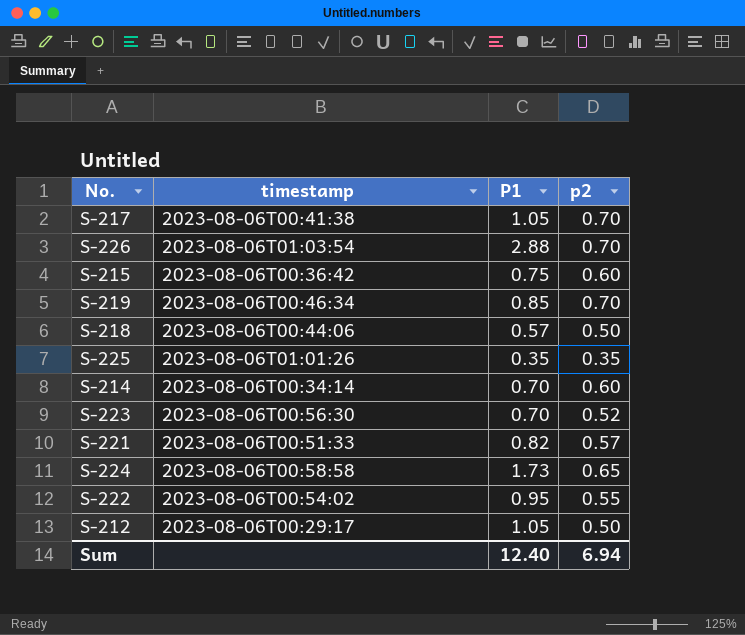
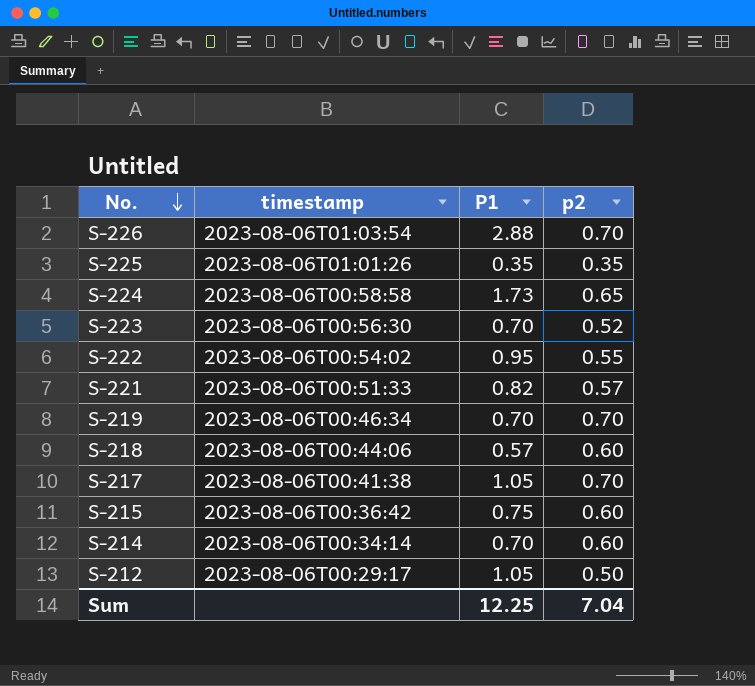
row order: none -> No. descending
S-219 | P1: 0.85 -> 0.70
S-218 | p2: 0.50 -> 0.60
Sum | P1: 12.40 -> 12.25
Sum | p2: 6.94 -> 7.04

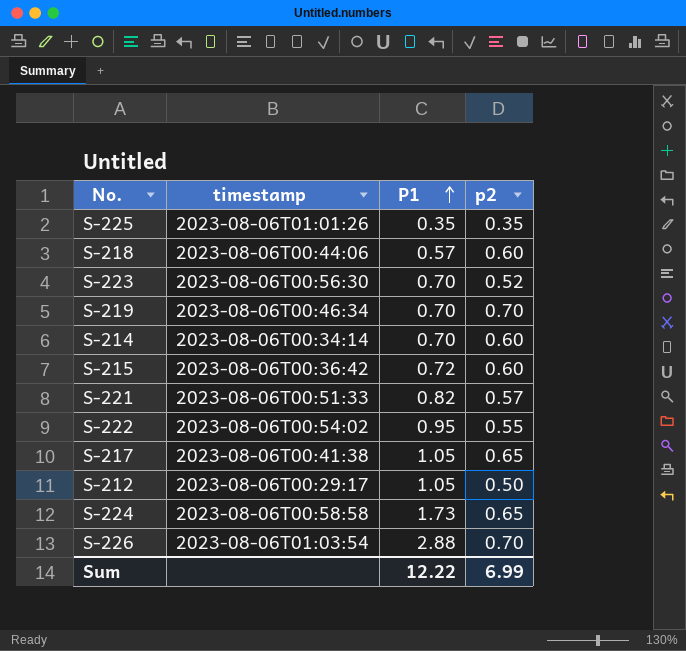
row order: No. descending -> P1 ascending
S-215 | P1: 0.75 -> 0.72
S-217 | p2: 0.70 -> 0.65
Sum | P1: 12.25 -> 12.22
Sum | p2: 7.04 -> 6.99

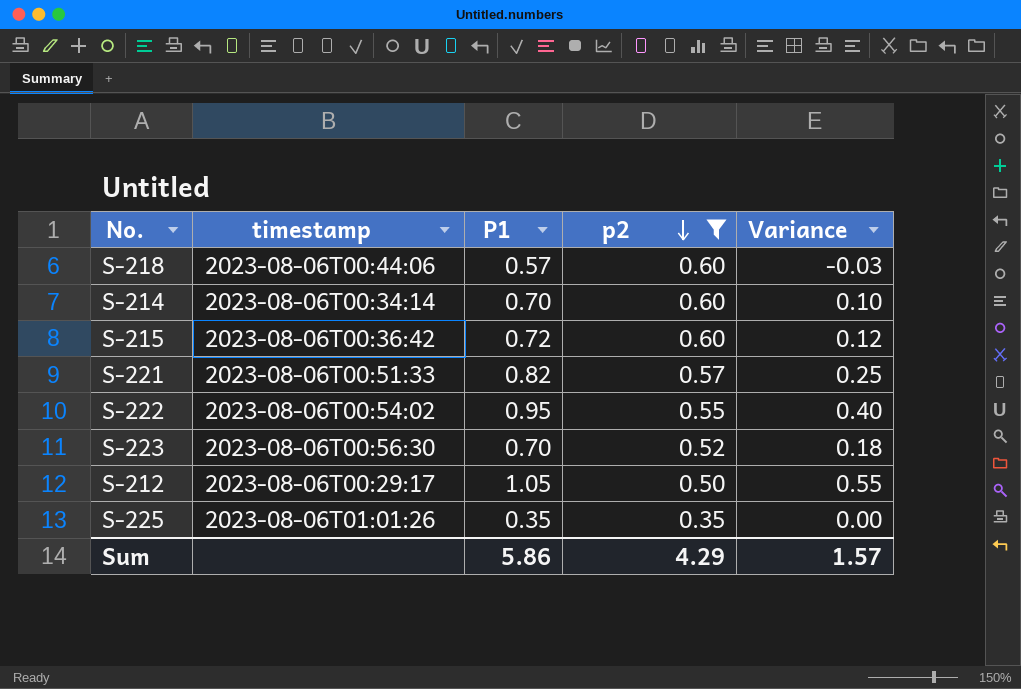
filter: none -> p2 <= 0.60
row order: P1 ascending -> p2 descending
column Variance | formula: none -> [P1] - [p2]
Sum | P1: 12.22 -> 5.86
Sum | p2: 6.99 -> 4.29

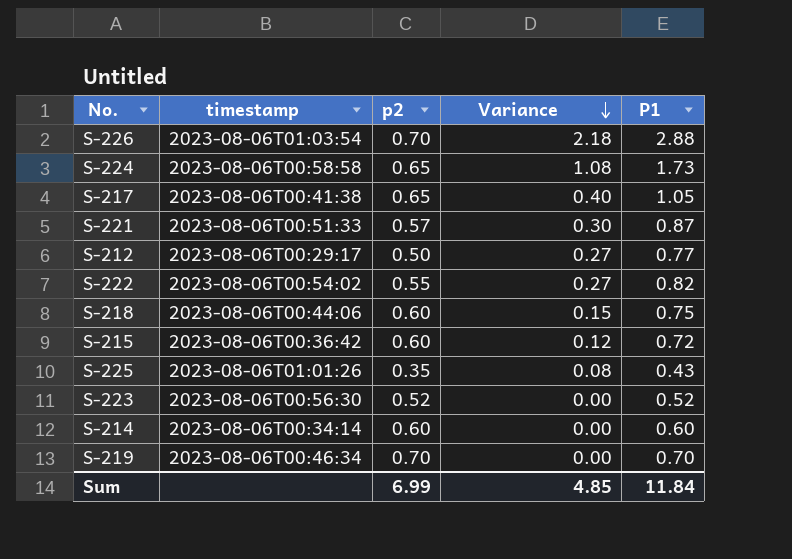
filter: p2 <= 0.60 -> none
row order: p2 descending -> Variance descending
column P1 | position: 3 -> 5
S-221 | Variance: 0.25 -> 0.30
S-221 | P1: 0.82 -> 0.87
S-212 | Variance: 0.55 -> 0.27
S-212 | P1: 1.05 -> 0.77
S-222 | Variance: 0.40 -> 0.27
S-222 | P1: 0.95 -> 0.82
S-218 | Variance: -0.03 -> 0.15
S-218 | P1: 0.57 -> 0.75
S-225 | Variance: 0.00 -> 0.08
S-225 | P1: 0.35 -> 0.43
S-223 | Variance: 0.18 -> 0.00
S-223 | P1: 0.70 -> 0.52
S-214 | Variance: 0.10 -> 0.00
S-214 | P1: 0.70 -> 0.60
Sum | p2: 4.29 -> 6.99
Sum | Variance: 1.57 -> 4.85
Sum | P1: 5.86 -> 11.84

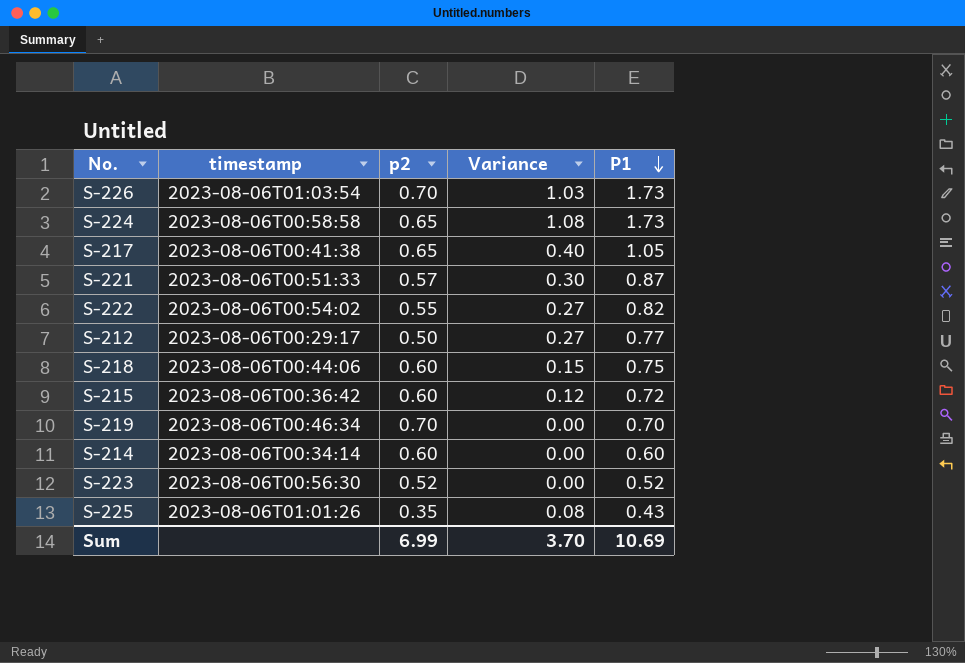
row order: Variance descending -> P1 descending
S-226 | Variance: 2.18 -> 1.03
S-226 | P1: 2.88 -> 1.73
Sum | Variance: 4.85 -> 3.70
Sum | P1: 11.84 -> 10.69

